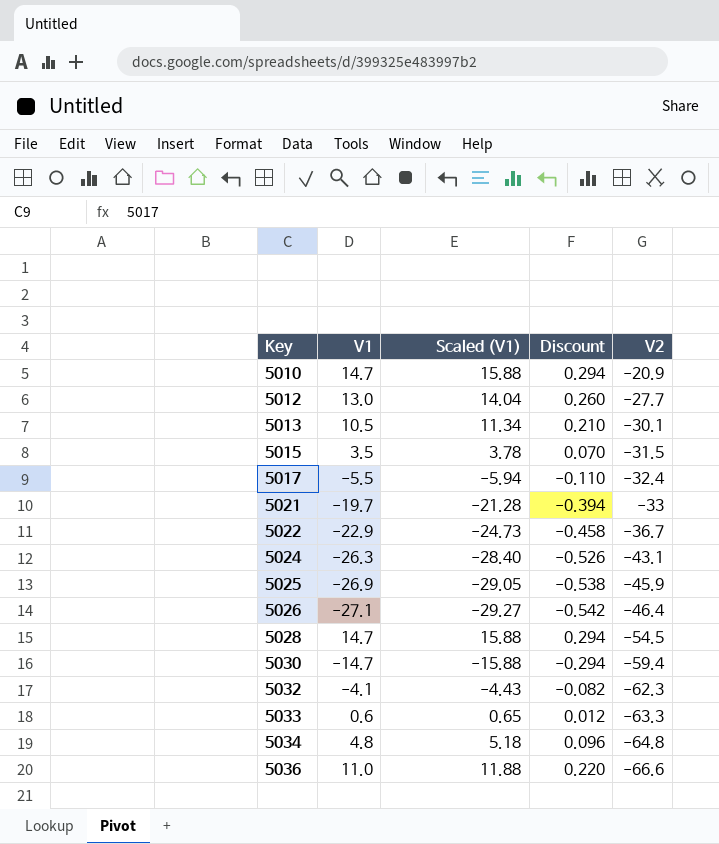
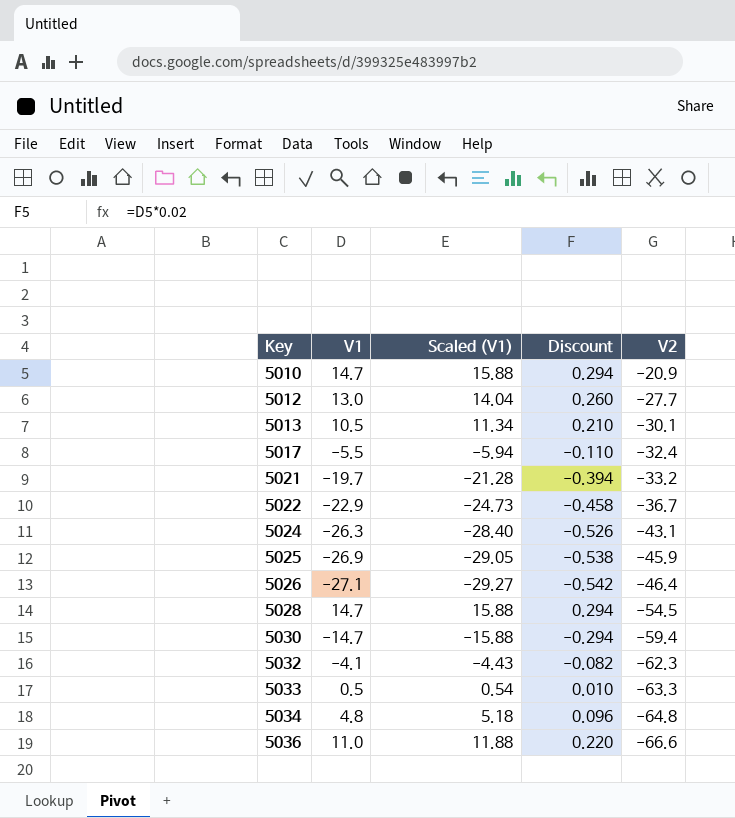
row 5015: 3.5 | 3.78 | 0.070 | -31.5 -> none
5021 | V2: -33 -> -33.2
5033 | V1: 0.6 -> 0.5
5033 | Scaled (V1): 0.65 -> 0.54
5033 | Discount: 0.012 -> 0.010

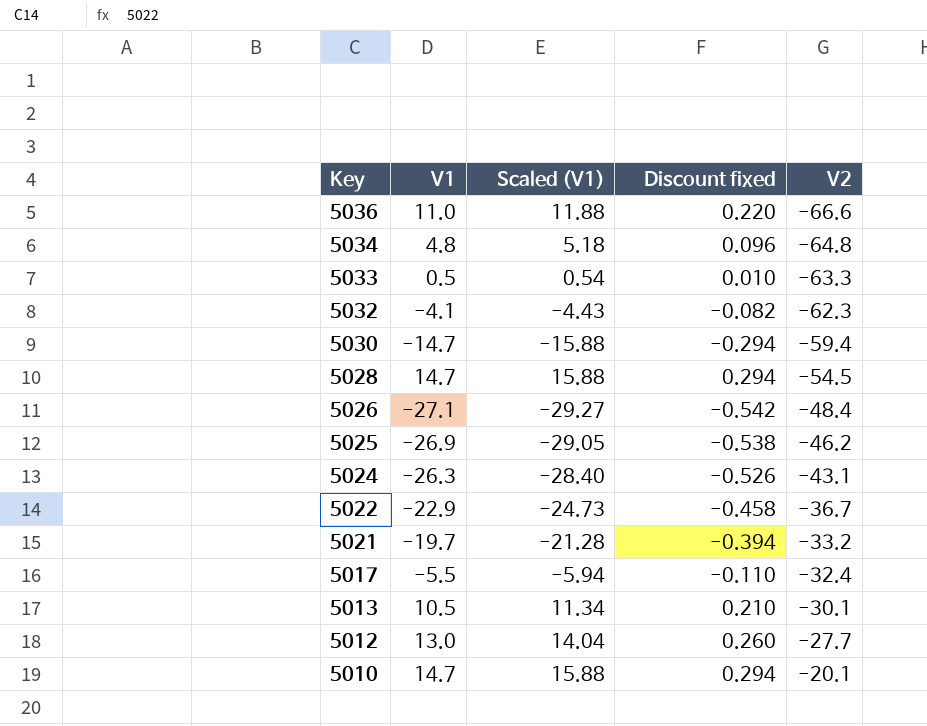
row order: Key ascending -> Key descending
column name: Discount -> Discount fixed
5026 | V2: -46.4 -> -48.4
5025 | V2: -45.9 -> -46.2
5010 | V2: -20.9 -> -20.1

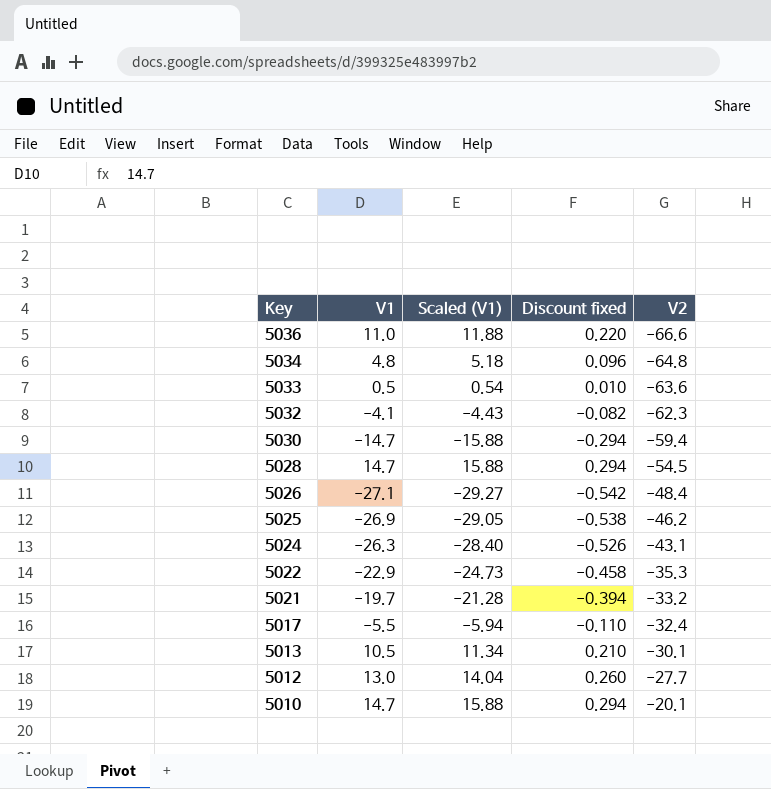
5033 | V2: -63.3 -> -63.6
5022 | V2: -36.7 -> -35.3

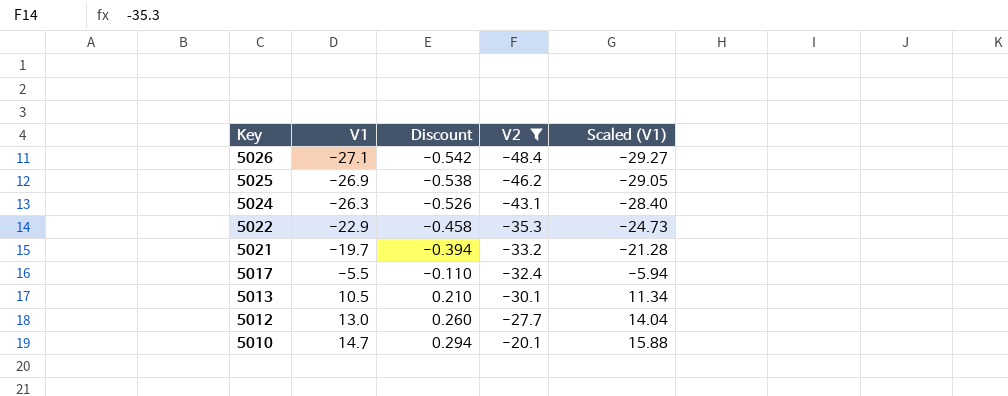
filter: none -> V2 >= -48.4
column name: Discount fixed -> Discount
column Scaled (V1) | position: 3 -> 5

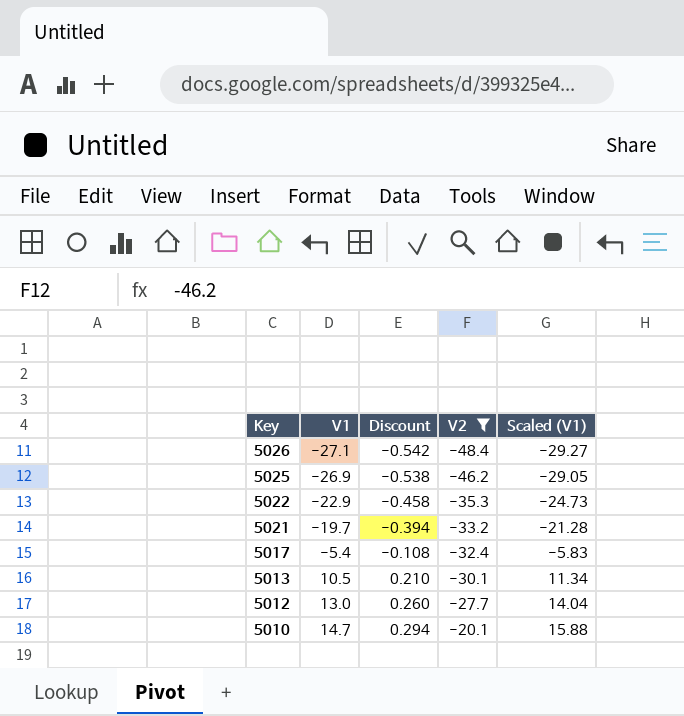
row 5024: -26.3 | -0.526 | -43.1 | -28.40 -> none
5017 | V1: -5.5 -> -5.4
5017 | Discount: -0.110 -> -0.108
5017 | Scaled (V1): -5.94 -> -5.83

